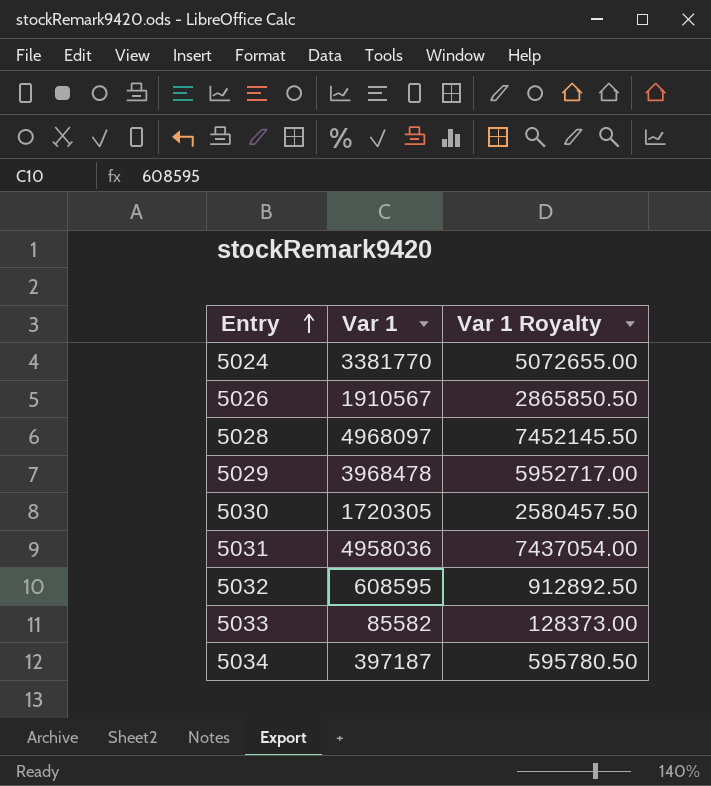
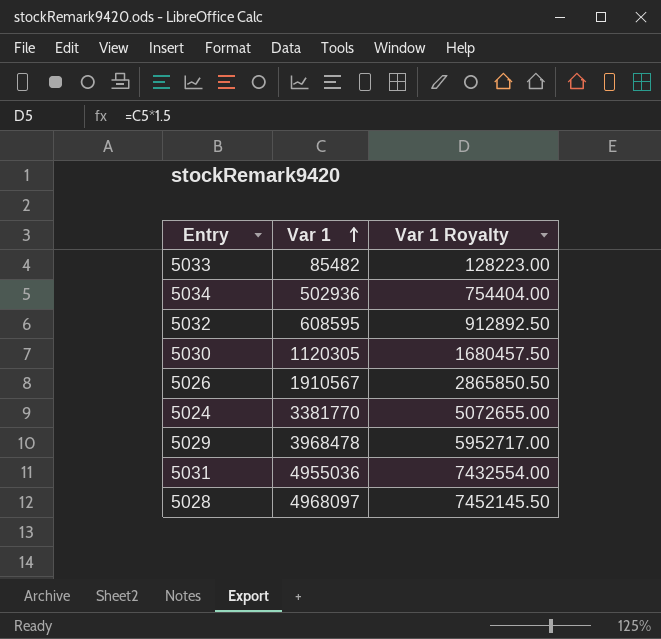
row order: Entry ascending -> Var 1 ascending
5033 | Var 1: 85582 -> 85482
5033 | Var 1 Royalty: 128373.00 -> 128223.00
5034 | Var 1: 397187 -> 502936
5034 | Var 1 Royalty: 595780.50 -> 754404.00
5030 | Var 1: 1720305 -> 1120305
5030 | Var 1 Royalty: 2580457.50 -> 1680457.50
5031 | Var 1: 4958036 -> 4955036
5031 | Var 1 Royalty: 7437054.00 -> 7432554.00

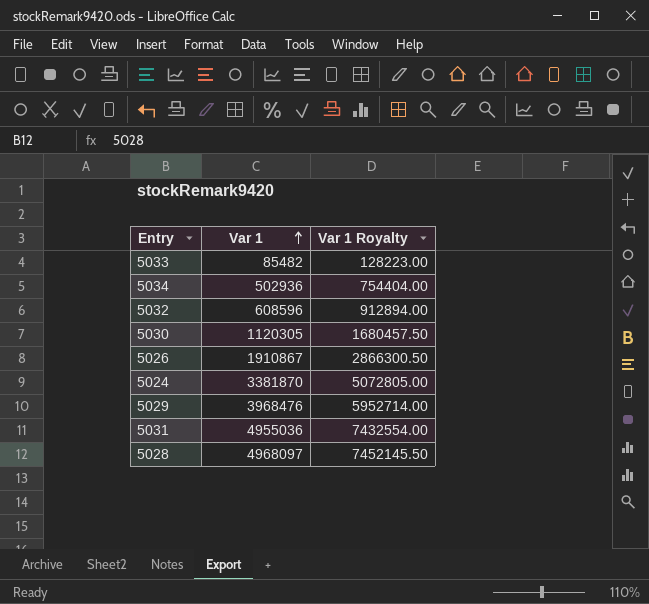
5032 | Var 1: 608595 -> 608596
5032 | Var 1 Royalty: 912892.50 -> 912894.00
5026 | Var 1: 1910567 -> 1910867
5026 | Var 1 Royalty: 2865850.50 -> 2866300.50
5024 | Var 1: 3381770 -> 3381870
5024 | Var 1 Royalty: 5072655.00 -> 5072805.00
5029 | Var 1: 3968478 -> 3968476
5029 | Var 1 Royalty: 5952717.00 -> 5952714.00

